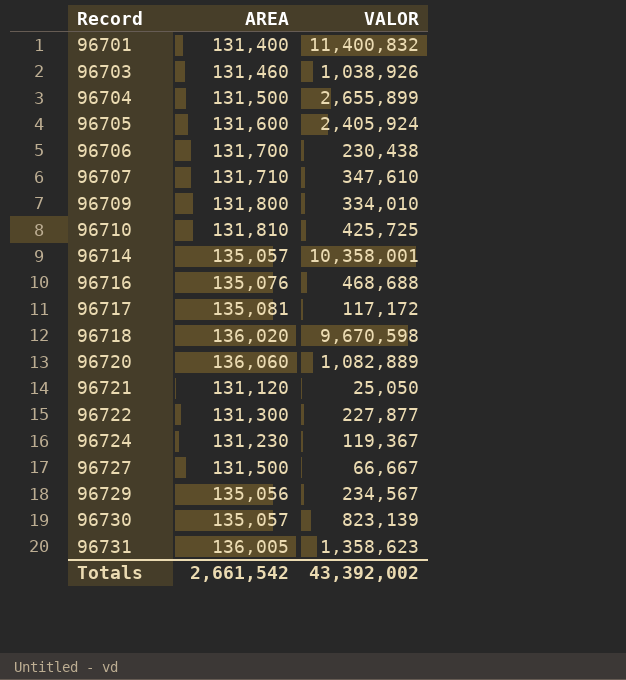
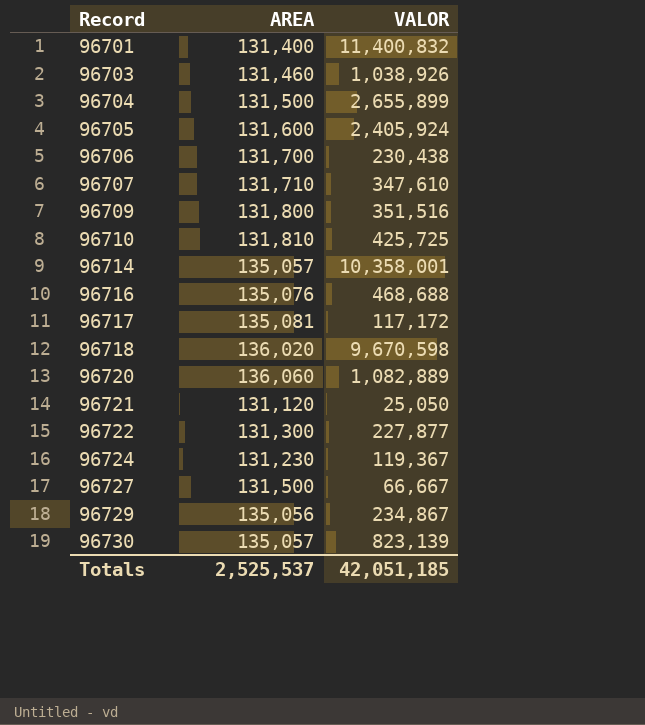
row 96731: 136,005 | 1,358,623 -> none
96709 | VALOR: 334,010 -> 351,516
96729 | VALOR: 234,567 -> 234,867
Totals | AREA: 2,661,542 -> 2,525,537
Totals | VALOR: 43,392,002 -> 42,051,185

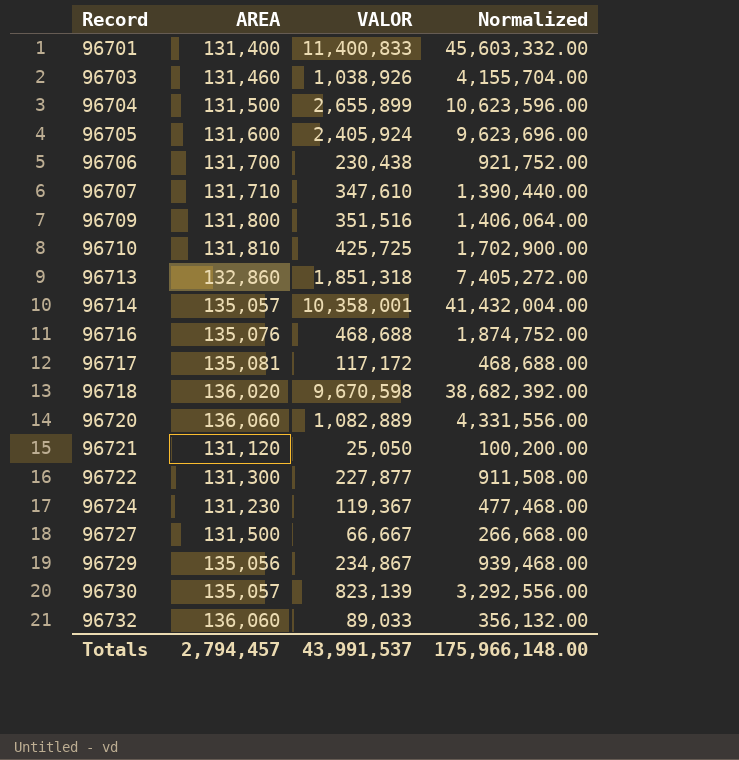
column Normalized | formula: none -> [VALOR] * 4
96701 | VALOR: 11,400,832 -> 11,400,833
row 96713: none -> 132,860 | 1,851,318 | 7,405,272.00
row 96732: none -> 136,060 | 89,033 | 356,132.00
Totals | AREA: 2,525,537 -> 2,794,457
Totals | VALOR: 42,051,185 -> 43,991,537

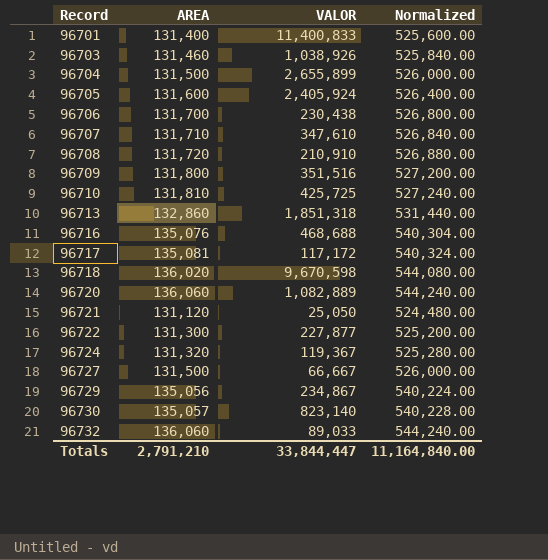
column Normalized | formula: [VALOR] * 4 -> [AREA] * 4
row 96714: 135,057 | 10,358,001 | 41,432,004.00 -> none
row 96708: none -> 131,720 | 210,910 | 526,880.00
96724 | AREA: 131,230 -> 131,320
96730 | VALOR: 823,139 -> 823,140
Totals | AREA: 2,794,457 -> 2,791,210
Totals | VALOR: 43,991,537 -> 33,844,447
Totals | Normalized: 175,966,148.00 -> 11,164,840.00

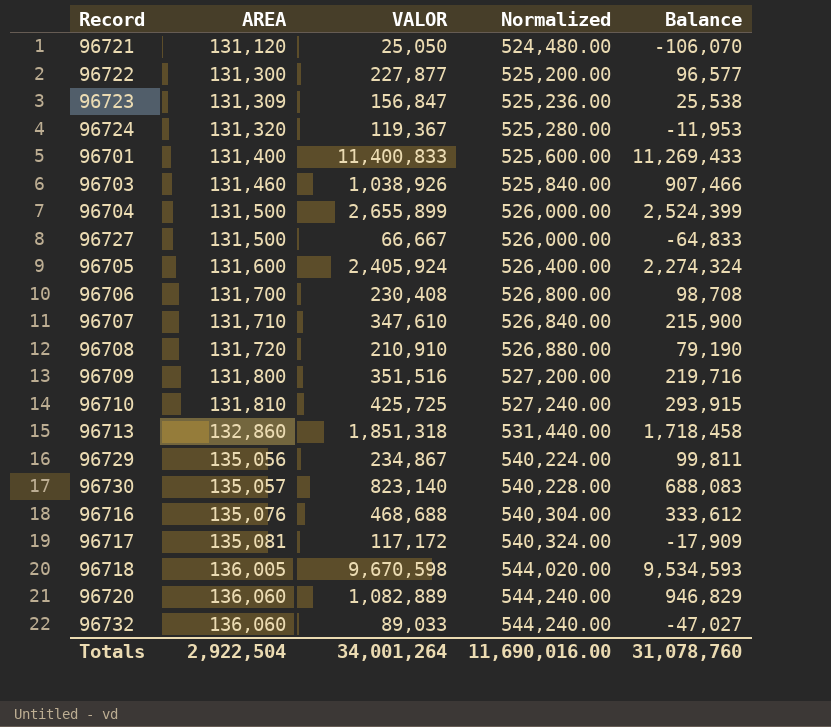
row order: Record ascending -> AREA ascending
column Balance | formula: none -> [VALOR] - [AREA]
row 96723: none -> 131,309 | 156,847 | 525,236.00 | 25,538
96706 | VALOR: 230,438 -> 230,408
96718 | AREA: 136,020 -> 136,005
96718 | Normalized: 544,080.00 -> 544,020.00
Totals | AREA: 2,791,210 -> 2,922,504
Totals | VALOR: 33,844,447 -> 34,001,264
Totals | Normalized: 11,164,840.00 -> 11,690,016.00

